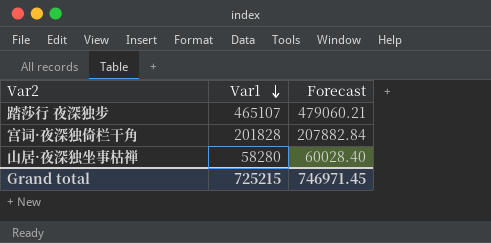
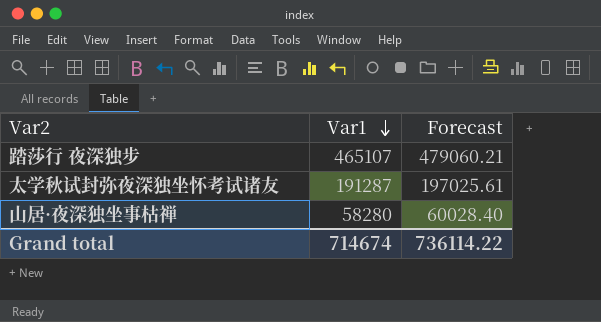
row 宫词·夜深独倚栏干角: 201828 | 207882.84 -> none
row 太学秋试封弥夜深独坐怀考试诸友: none -> 191287 | 197025.61
Grand total | Var1: 725215 -> 714674
Grand total | Forecast: 746971.45 -> 736114.22

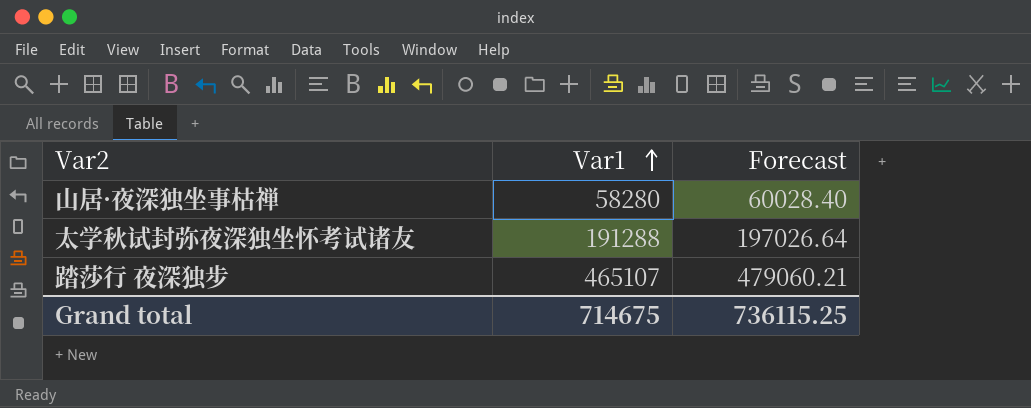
row order: Var1 descending -> Var1 ascending
太学秋试封弥夜深独坐怀考试诸友 | Var1: 191287 -> 191288
太学秋试封弥夜深独坐怀考试诸友 | Forecast: 197025.61 -> 197026.64
Grand total | Var1: 714674 -> 714675
Grand total | Forecast: 736114.22 -> 736115.25

